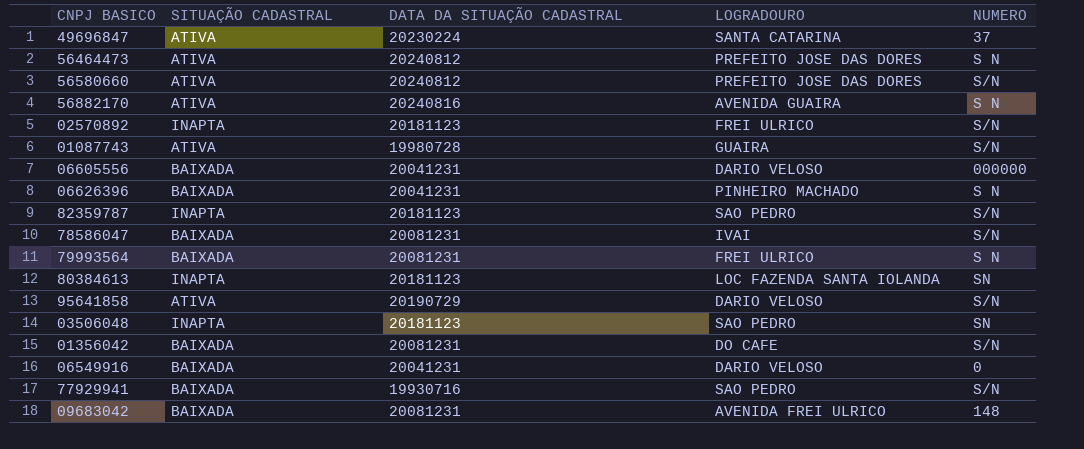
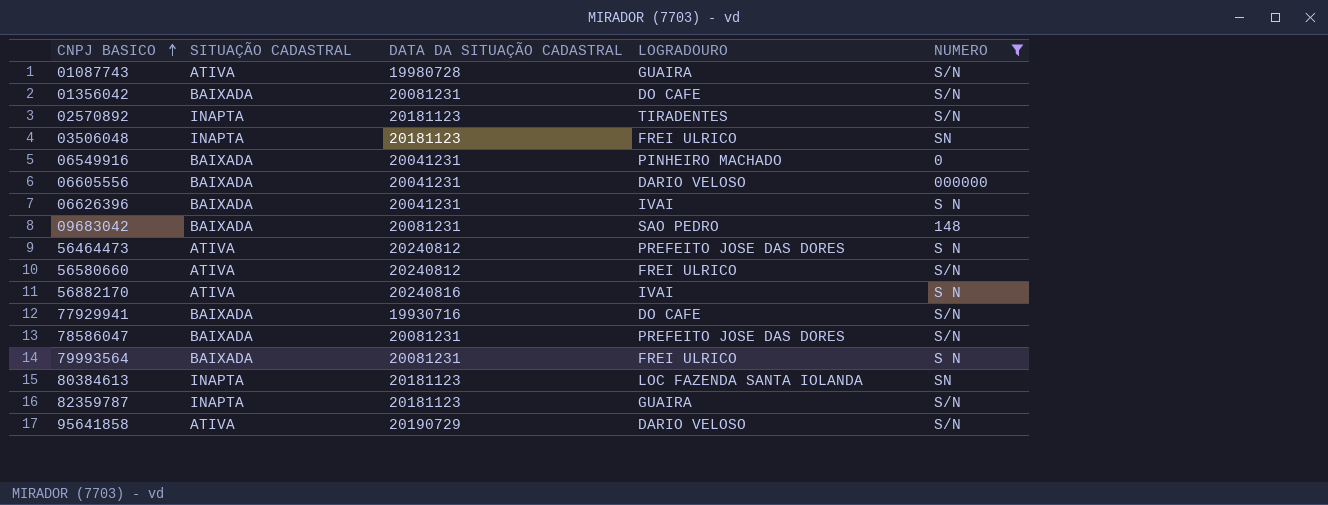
filter: none -> NUMERO != 37
row order: none -> CNPJ BASICO ascending
02570892 | LOGRADOURO: FREI ULRICO -> TIRADENTES
03506048 | LOGRADOURO: SAO PEDRO -> FREI ULRICO
06549916 | LOGRADOURO: DARIO VELOSO -> PINHEIRO MACHADO
06626396 | LOGRADOURO: PINHEIRO MACHADO -> IVAI
09683042 | LOGRADOURO: AVENIDA FREI ULRICO -> SAO PEDRO
56580660 | LOGRADOURO: PREFEITO JOSE DAS DORES -> FREI ULRICO
56882170 | LOGRADOURO: AVENIDA GUAIRA -> IVAI
77929941 | LOGRADOURO: SAO PEDRO -> DO CAFE
78586047 | LOGRADOURO: IVAI -> PREFEITO JOSE DAS DORES
82359787 | LOGRADOURO: SAO PEDRO -> GUAIRA

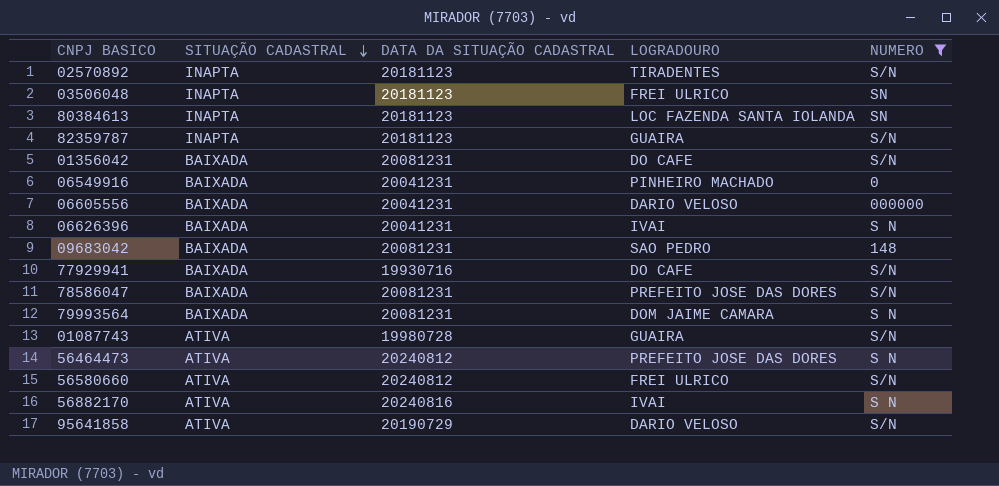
row order: CNPJ BASICO ascending -> SITUAÇÃO CADASTRAL descending
79993564 | LOGRADOURO: FREI ULRICO -> DOM JAIME CAMARA

